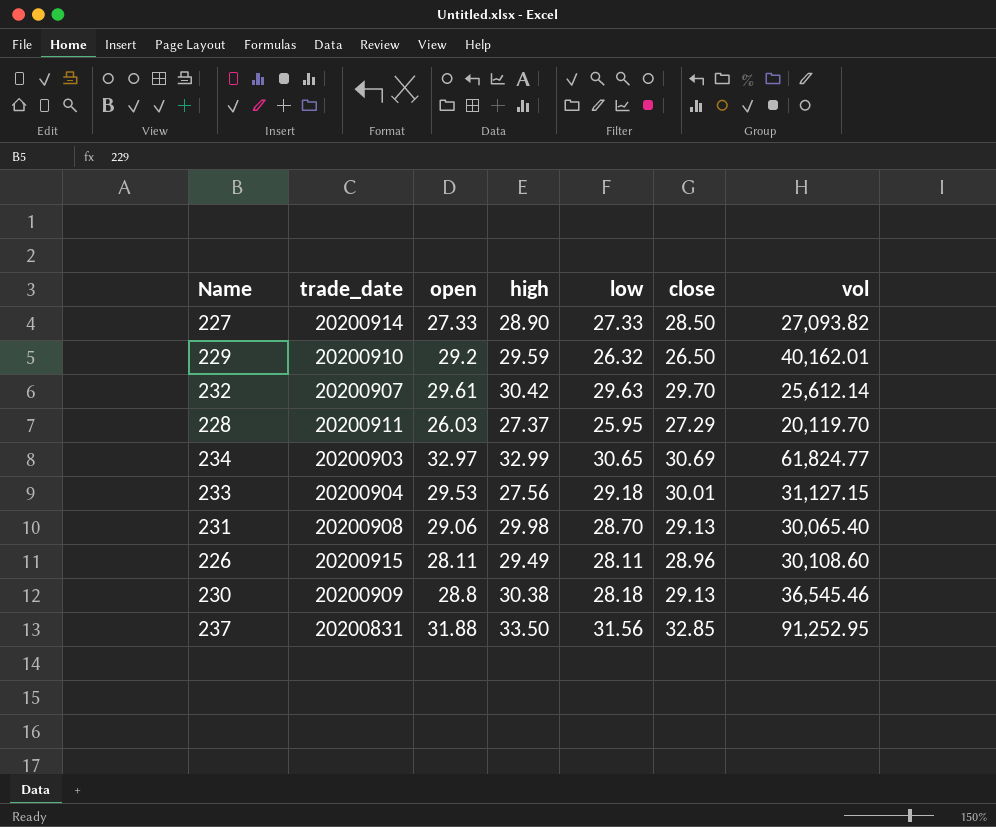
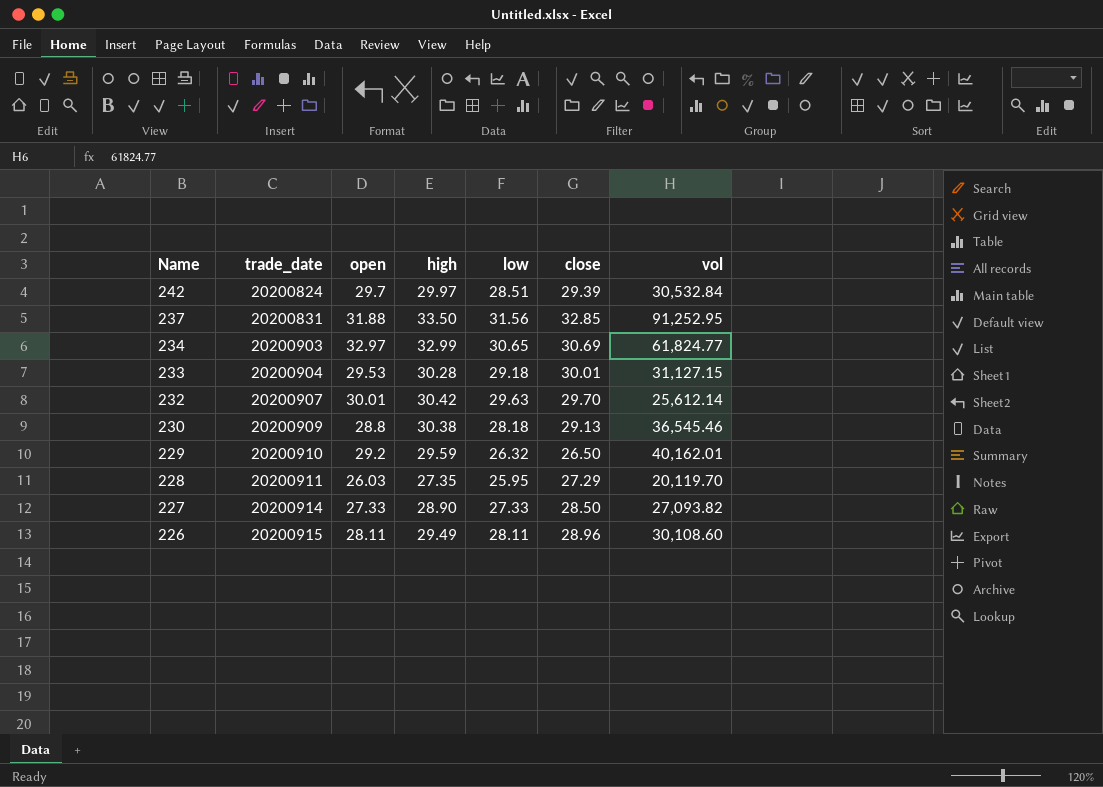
row order: none -> Name descending
row 231: 20200908 | 29.06 | 29.98 | 28.70 | 29.13 | 30,065.40 -> none
row 242: none -> 20200824 | 29.7 | 29.97 | 28.51 | 29.39 | 30,532.84
233 | high: 27.56 -> 30.28
232 | open: 29.61 -> 30.01
228 | high: 27.37 -> 27.35

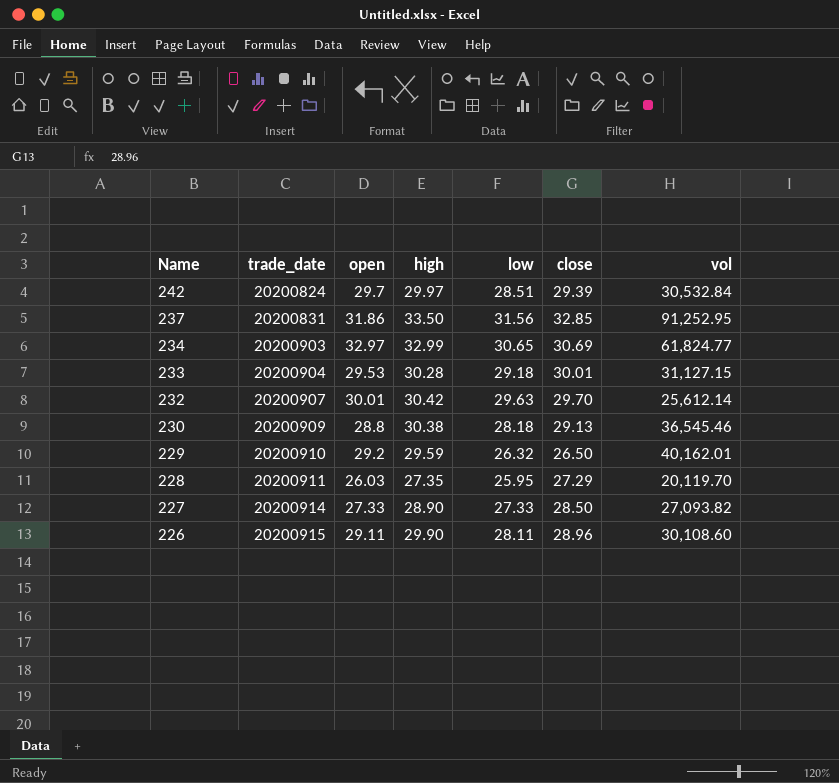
237 | open: 31.88 -> 31.86
226 | open: 28.11 -> 29.11
226 | high: 29.49 -> 29.90

